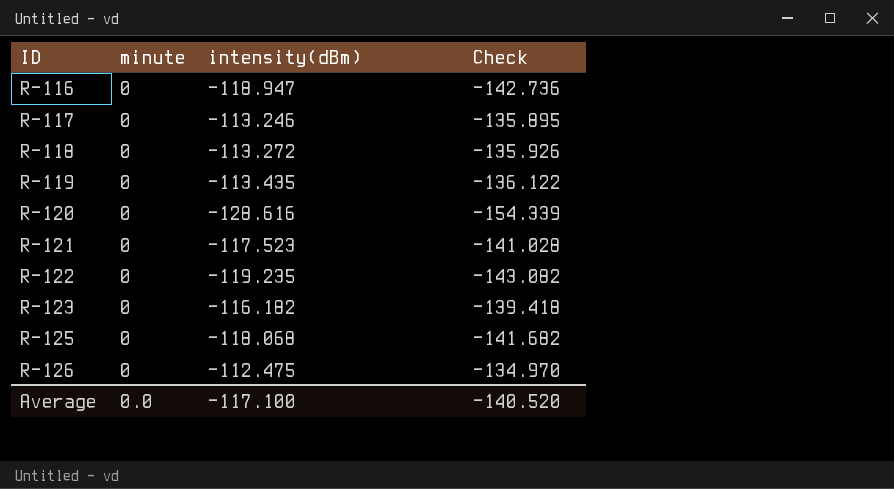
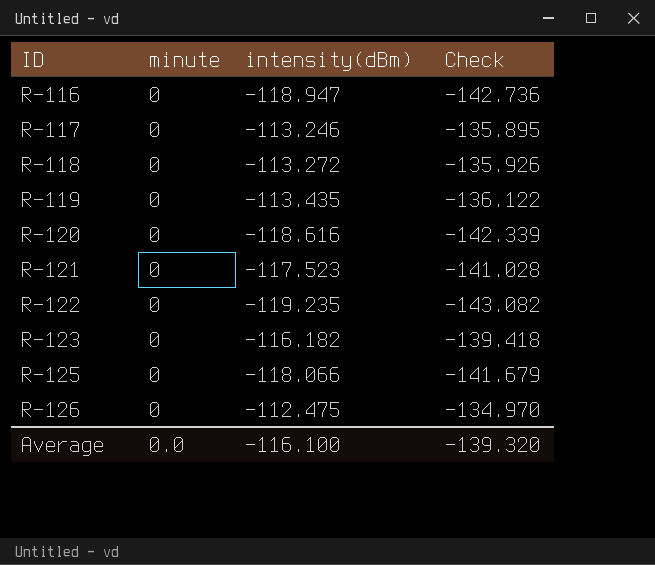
R-120 | intensity(dBm): -128.616 -> -118.616
R-120 | Check: -154.339 -> -142.339
R-125 | intensity(dBm): -118.068 -> -118.066
R-125 | Check: -141.682 -> -141.679
Average | intensity(dBm): -117.100 -> -116.100
Average | Check: -140.520 -> -139.320

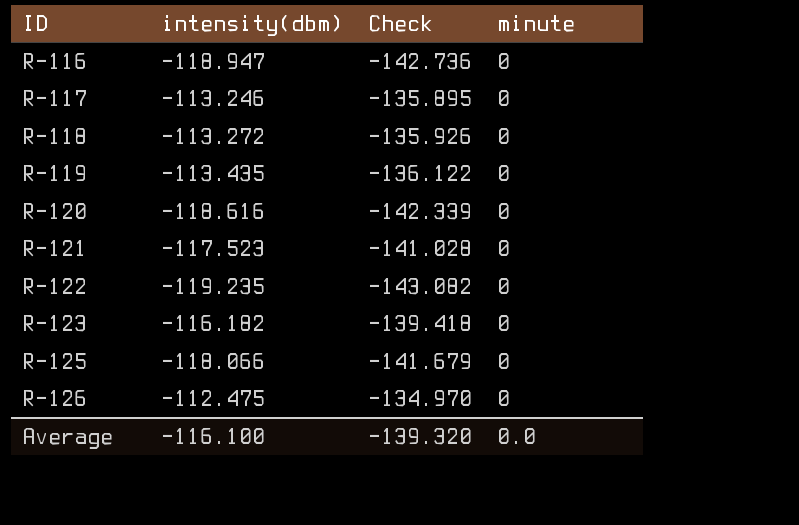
column name: intensity(dBm) -> intensity(dbm)
column minute | position: 2 -> 4

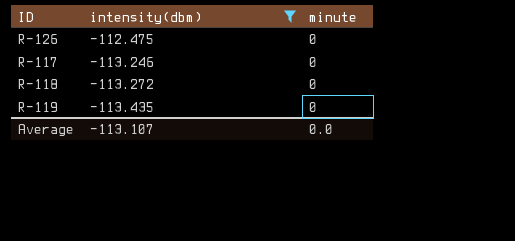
filter: none -> intensity(dbm) >= -113.435
row order: ID ascending -> intensity(dbm) descending
column Check | formula: [intensity(dbm)] * 1.2 -> none
Average | intensity(dbm): -116.100 -> -113.107

